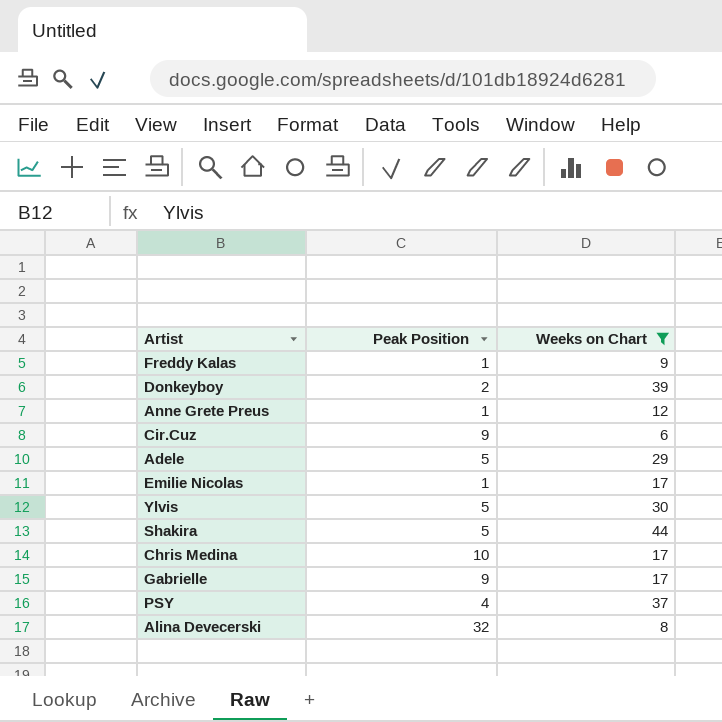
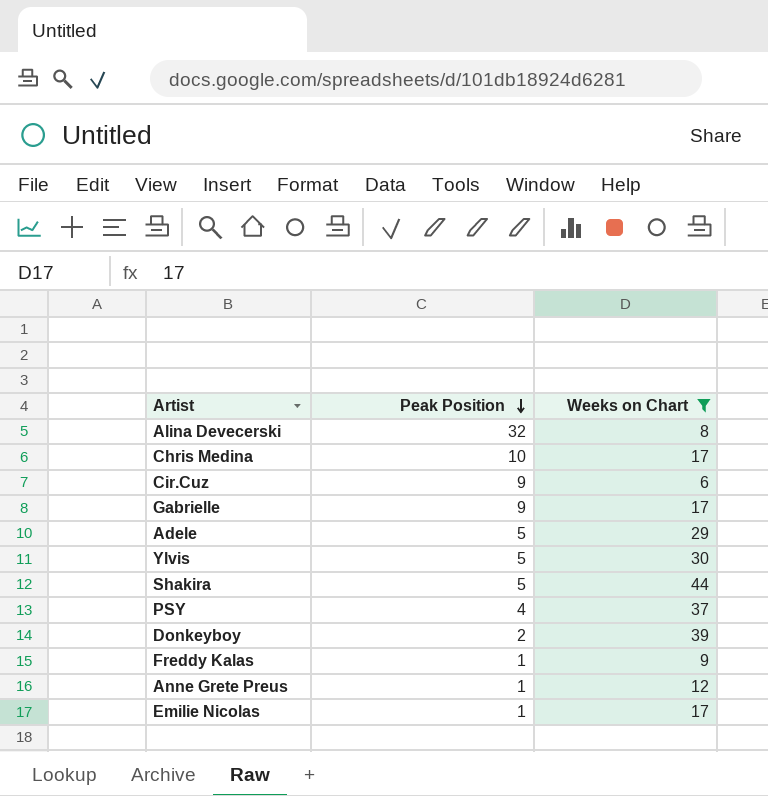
row order: none -> Peak Position descending

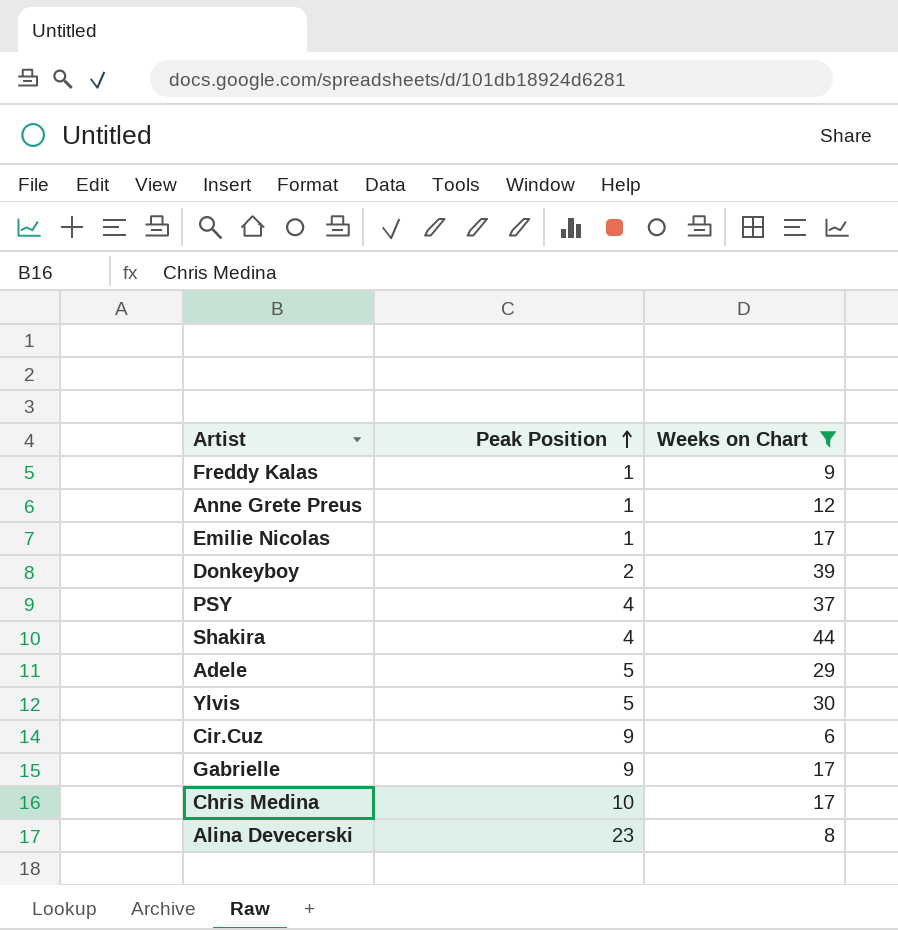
row order: Peak Position descending -> Peak Position ascending
Shakira | Peak Position: 5 -> 4
Alina Devecerski | Peak Position: 32 -> 23

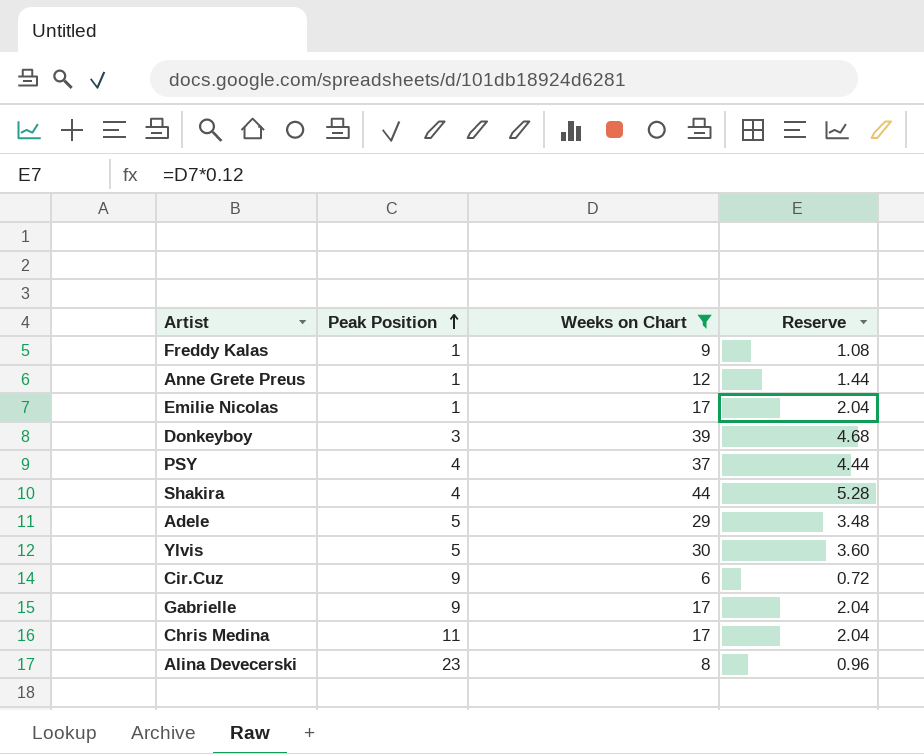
column Reserve | formula: none -> [Weeks on Chart] * 0.12
Donkeyboy | Peak Position: 2 -> 3
Chris Medina | Peak Position: 10 -> 11

